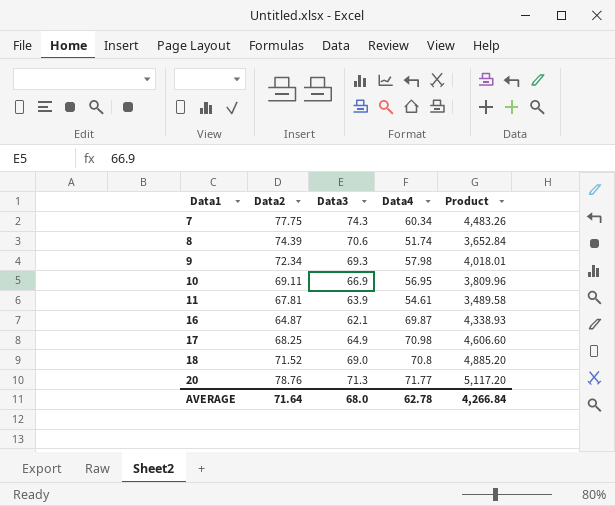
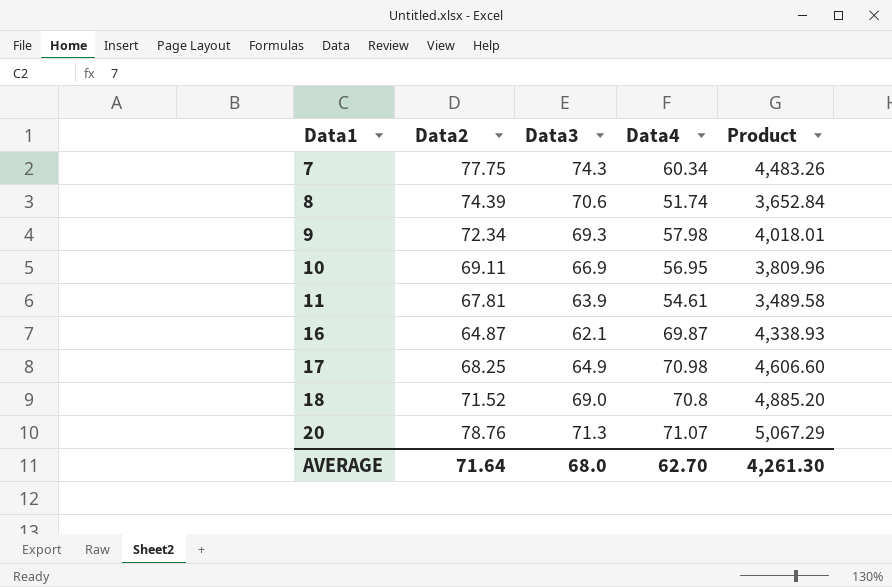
20 | Data4: 71.77 -> 71.07
20 | Product: 5,117.20 -> 5,067.29
AVERAGE | Data4: 62.78 -> 62.70
AVERAGE | Product: 4,266.84 -> 4,261.30

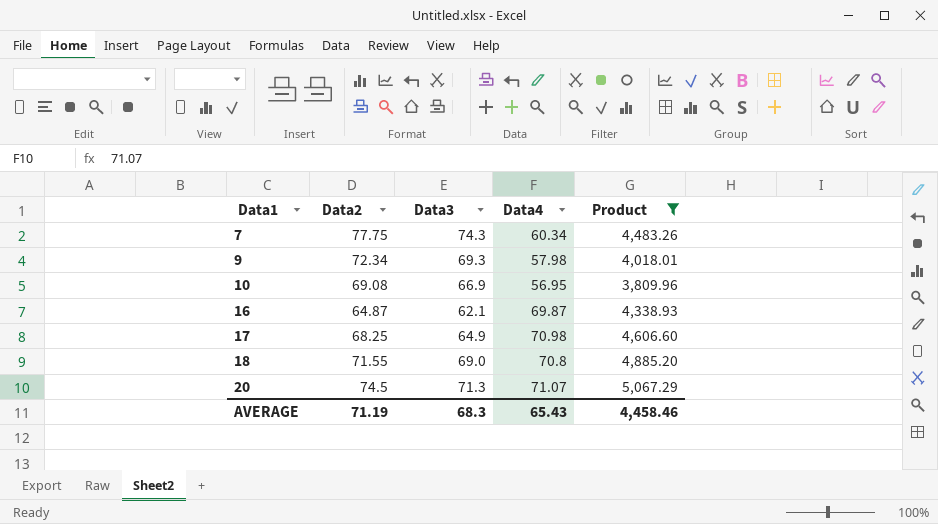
filter: none -> Product >= 3,809.96
10 | Data2: 69.11 -> 69.08
18 | Data2: 71.52 -> 71.55
20 | Data2: 78.76 -> 74.5
AVERAGE | Data2: 71.64 -> 71.19
AVERAGE | Data3: 68.0 -> 68.3
AVERAGE | Data4: 62.70 -> 65.43
AVERAGE | Product: 4,261.30 -> 4,458.46

